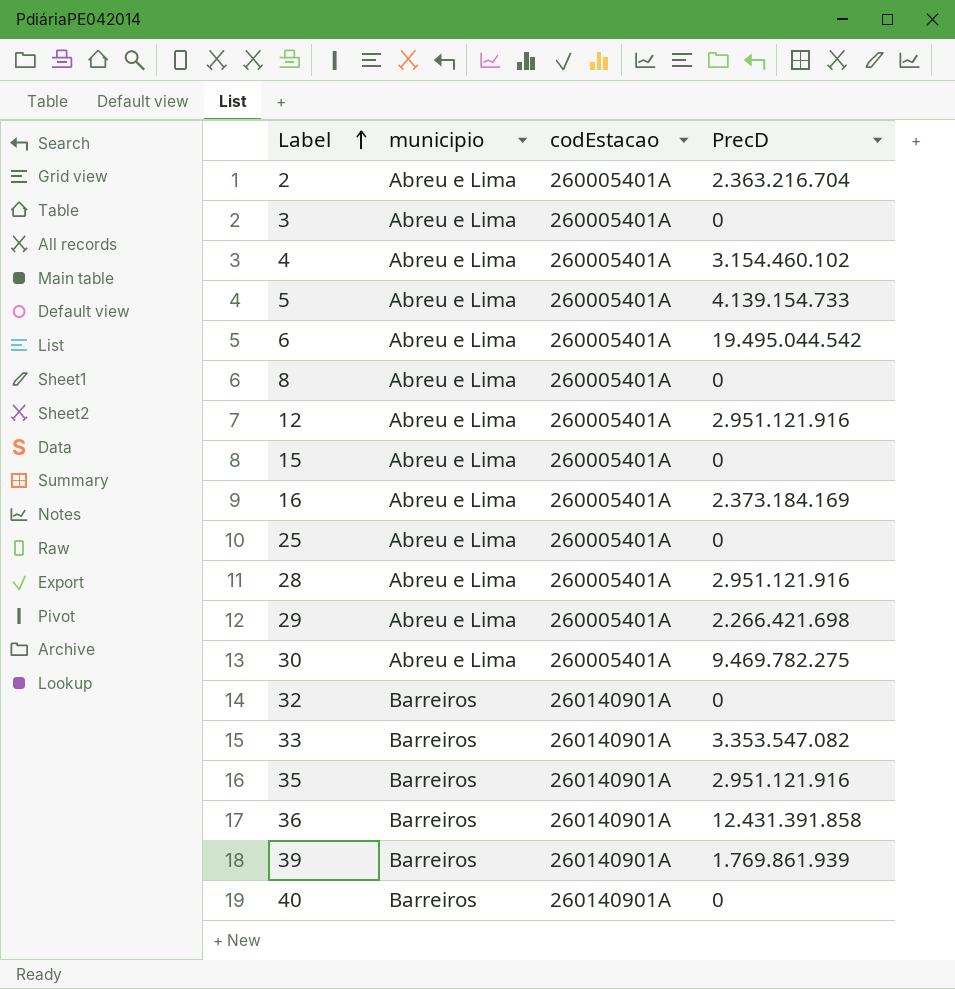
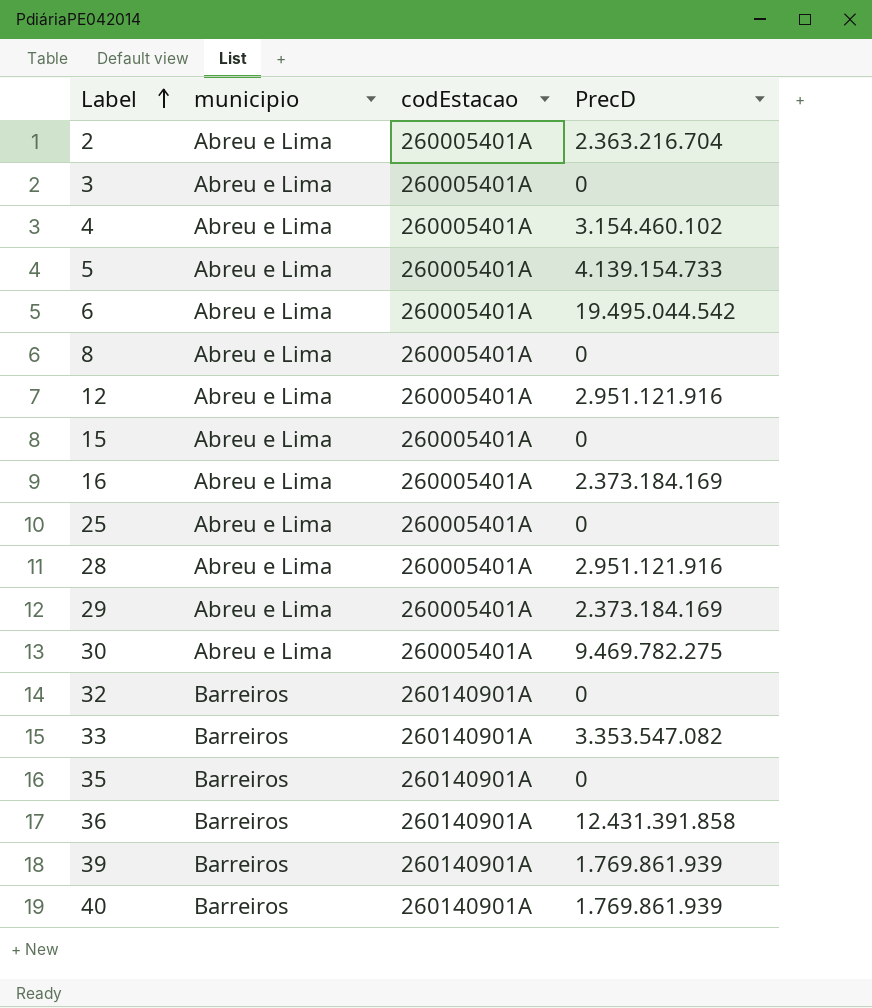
29 | PrecD: 2.266.421.698 -> 2.373.184.169
35 | PrecD: 2.951.121.916 -> 0
40 | PrecD: 0 -> 1.769.861.939

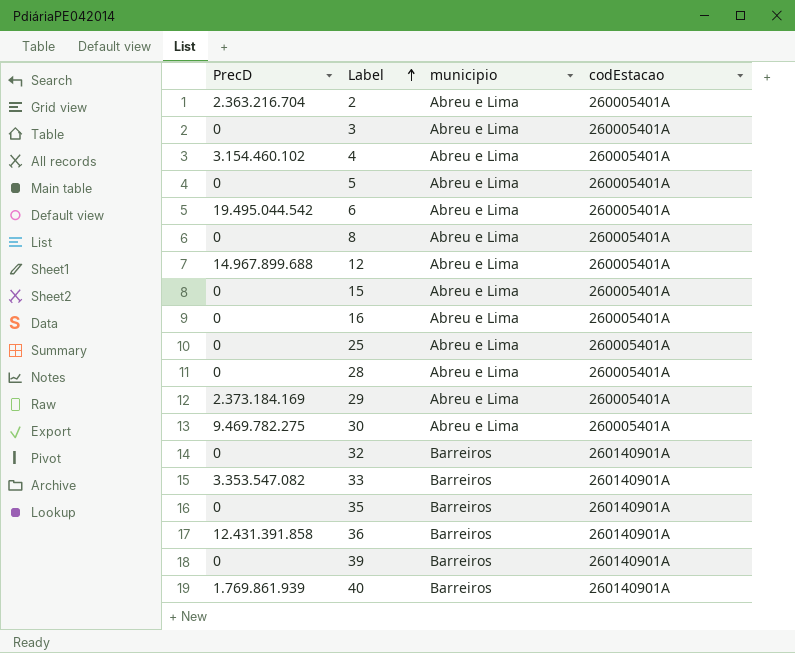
column PrecD | position: 4 -> 1
5 | PrecD: 4.139.154.733 -> 0
12 | PrecD: 2.951.121.916 -> 14.967.899.688
16 | PrecD: 2.373.184.169 -> 0
28 | PrecD: 2.951.121.916 -> 0
39 | PrecD: 1.769.861.939 -> 0

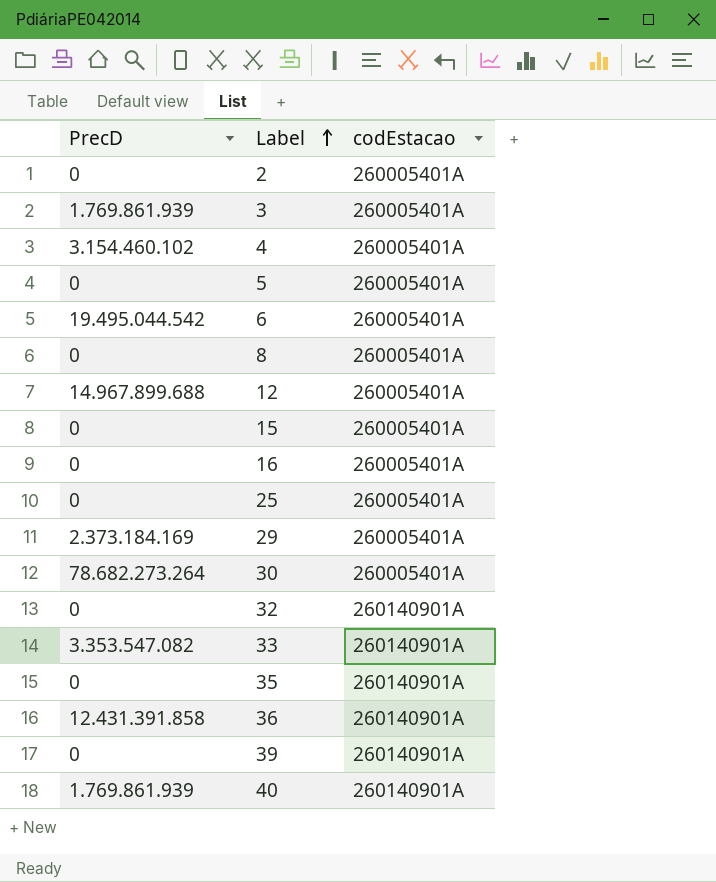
column municipio | position: 3 -> none
row 28: 0 | Abreu e Lima | 260005401A -> none
2 | PrecD: 2.363.216.704 -> 0
3 | PrecD: 0 -> 1.769.861.939
30 | PrecD: 9.469.782.275 -> 78.682.273.264

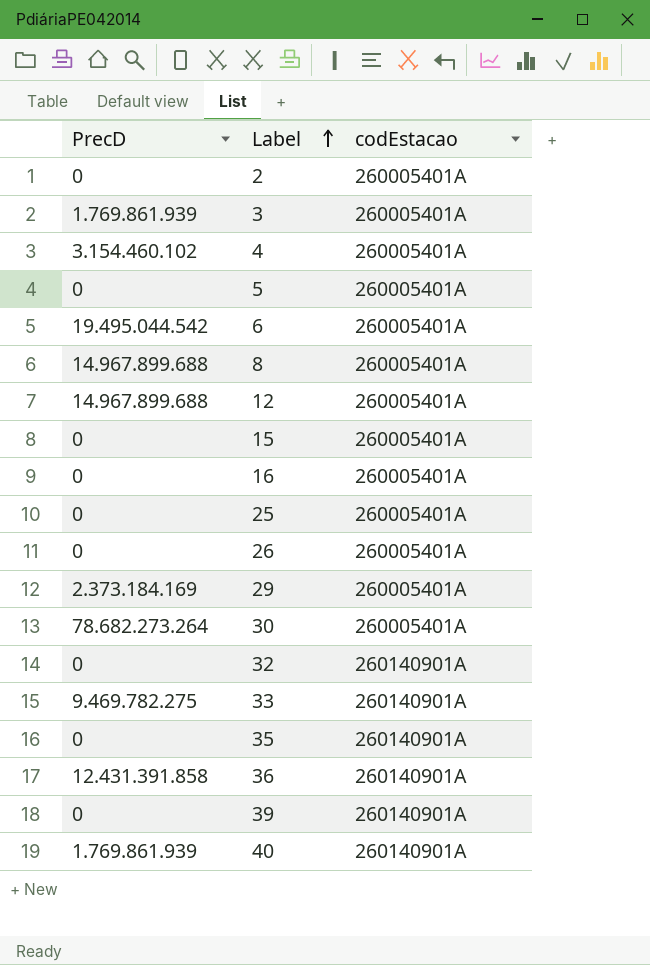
8 | PrecD: 0 -> 14.967.899.688
row 26: none -> 0 | 260005401A
33 | PrecD: 3.353.547.082 -> 9.469.782.275

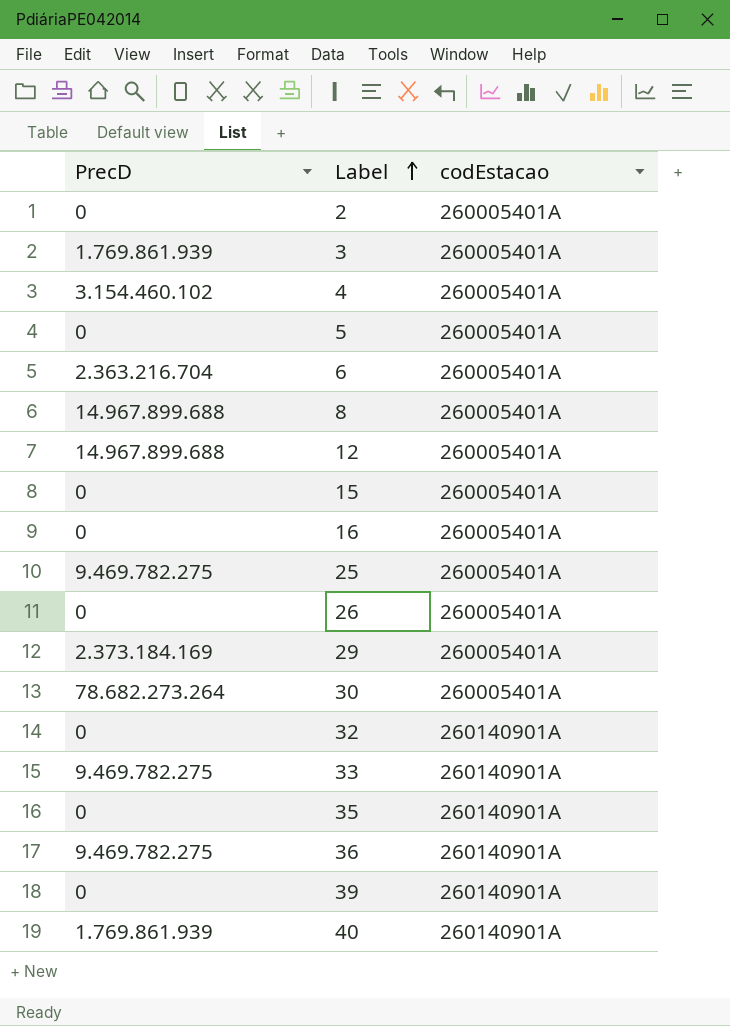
6 | PrecD: 19.495.044.542 -> 2.363.216.704
25 | PrecD: 0 -> 9.469.782.275
36 | PrecD: 12.431.391.858 -> 9.469.782.275

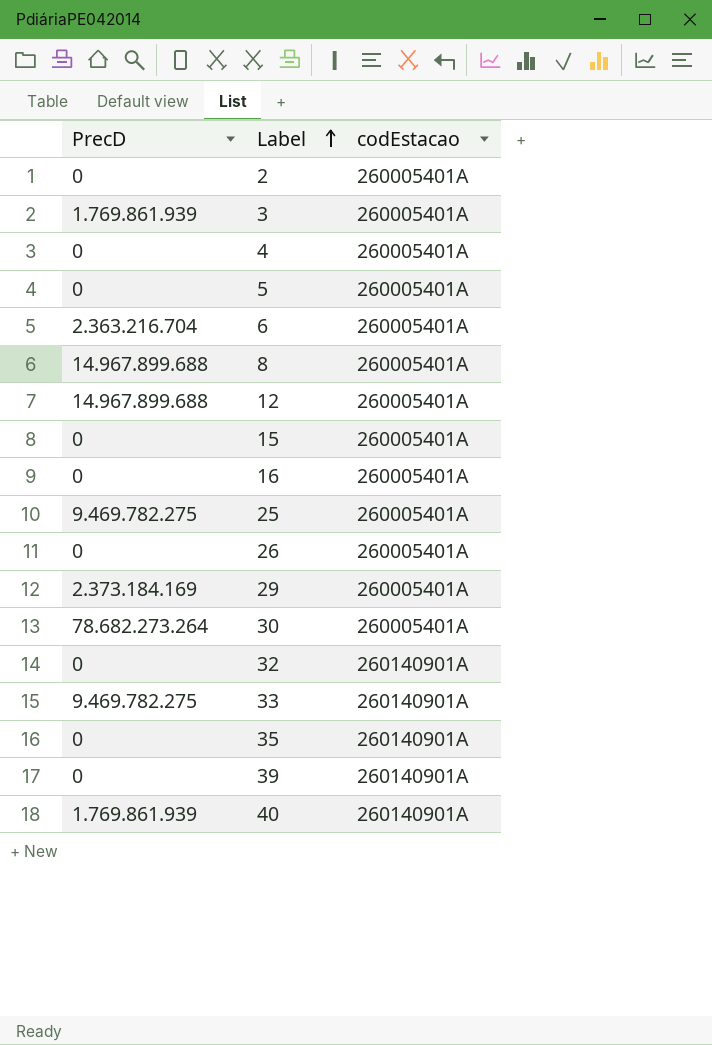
row 36: 9.469.782.275 | 260140901A -> none
4 | PrecD: 3.154.460.102 -> 0

